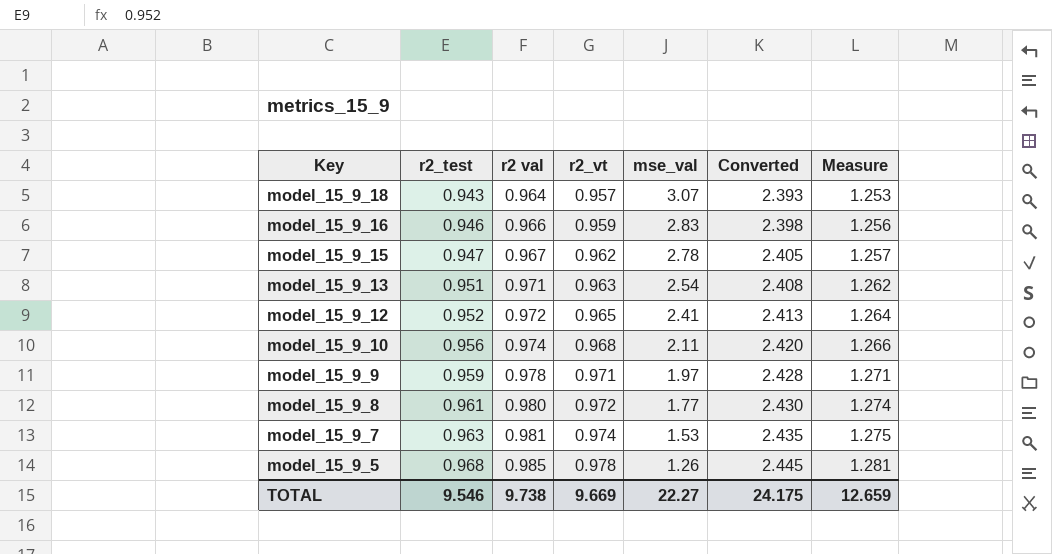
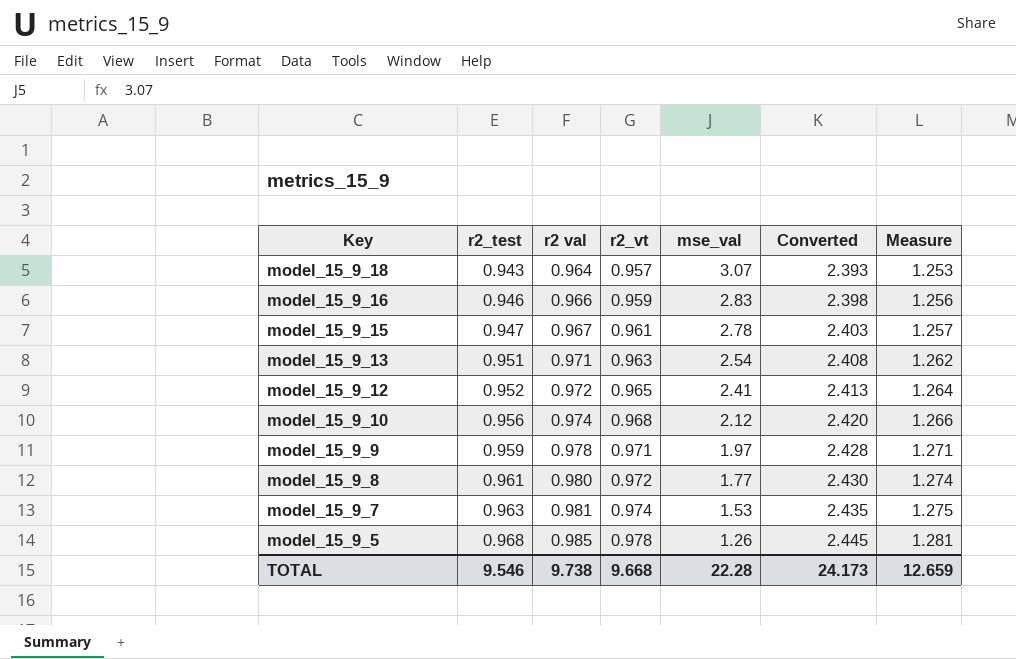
model_15_9_15 | r2_vt: 0.962 -> 0.961
model_15_9_15 | Converted: 2.405 -> 2.403
model_15_9_10 | mse_val: 2.11 -> 2.12
TOTAL | r2_vt: 9.669 -> 9.668
TOTAL | mse_val: 22.27 -> 22.28
TOTAL | Converted: 24.175 -> 24.173

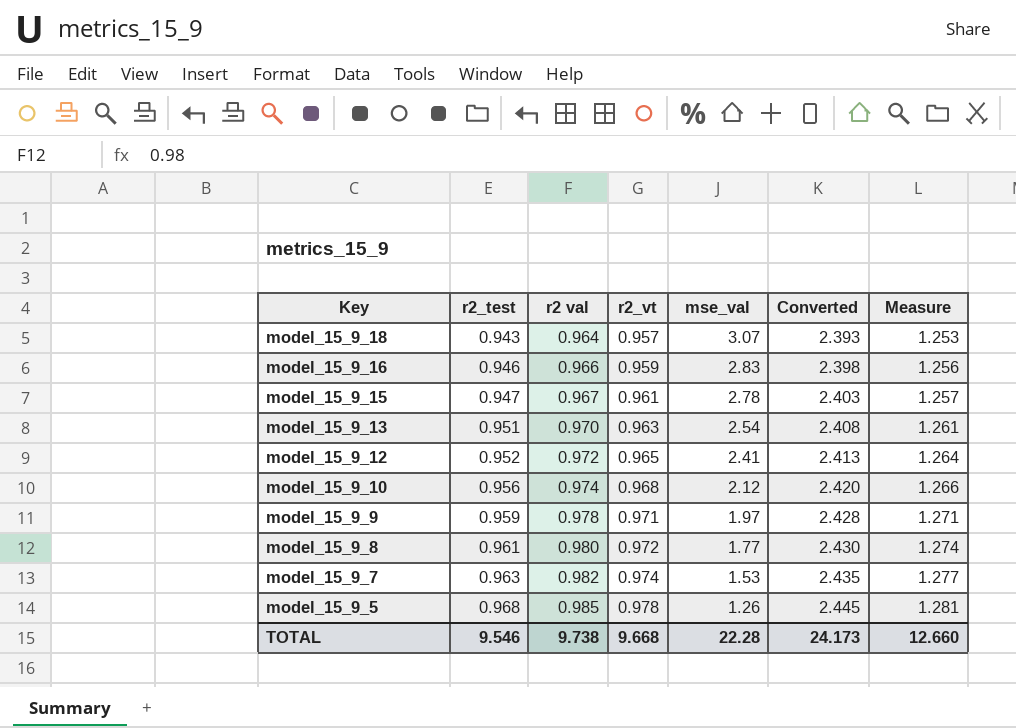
model_15_9_13 | r2 val: 0.971 -> 0.970
model_15_9_13 | Measure: 1.262 -> 1.261
model_15_9_7 | r2 val: 0.981 -> 0.982
model_15_9_7 | Measure: 1.275 -> 1.277
TOTAL | Measure: 12.659 -> 12.660

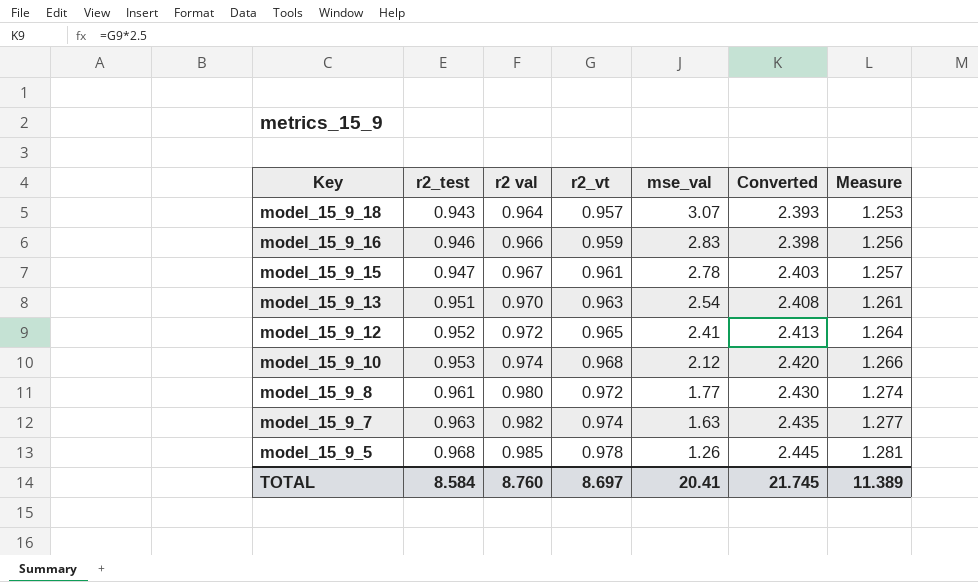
row model_15_9_9: 0.959 | 0.978 | 0.971 | 1.97 | 2.428 | 1.271 -> none
model_15_9_10 | r2_test: 0.956 -> 0.953
model_15_9_7 | mse_val: 1.53 -> 1.63
TOTAL | r2_test: 9.546 -> 8.584
TOTAL | r2 val: 9.738 -> 8.760
TOTAL | r2_vt: 9.668 -> 8.697
TOTAL | mse_val: 22.28 -> 20.41
TOTAL | Converted: 24.173 -> 21.745
TOTAL | Measure: 12.660 -> 11.389

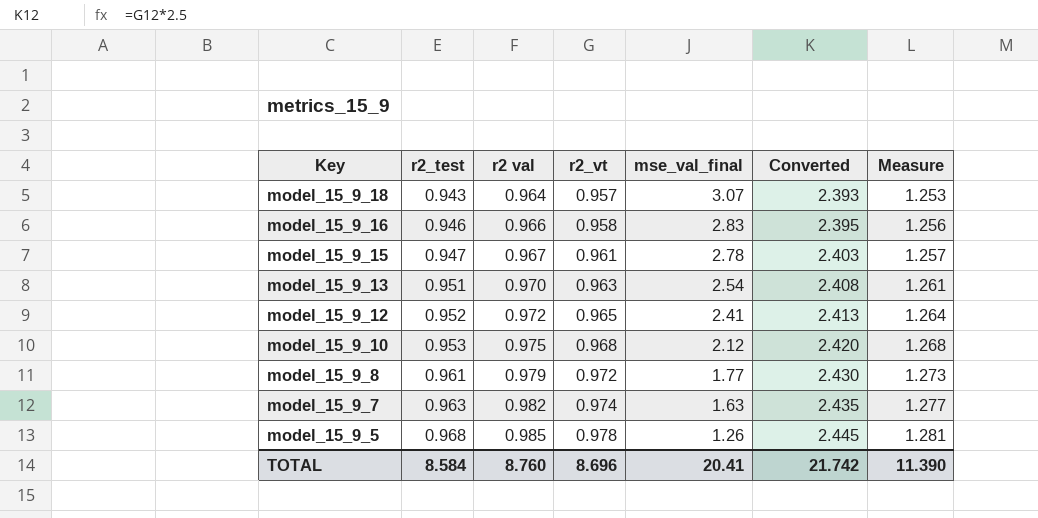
column name: mse_val -> mse_val_final
model_15_9_16 | r2_vt: 0.959 -> 0.958
model_15_9_16 | Converted: 2.398 -> 2.395
model_15_9_10 | r2 val: 0.974 -> 0.975
model_15_9_10 | Measure: 1.266 -> 1.268
model_15_9_8 | r2 val: 0.980 -> 0.979
model_15_9_8 | Measure: 1.274 -> 1.273
TOTAL | r2_vt: 8.697 -> 8.696
TOTAL | Converted: 21.745 -> 21.742
TOTAL | Measure: 11.389 -> 11.390

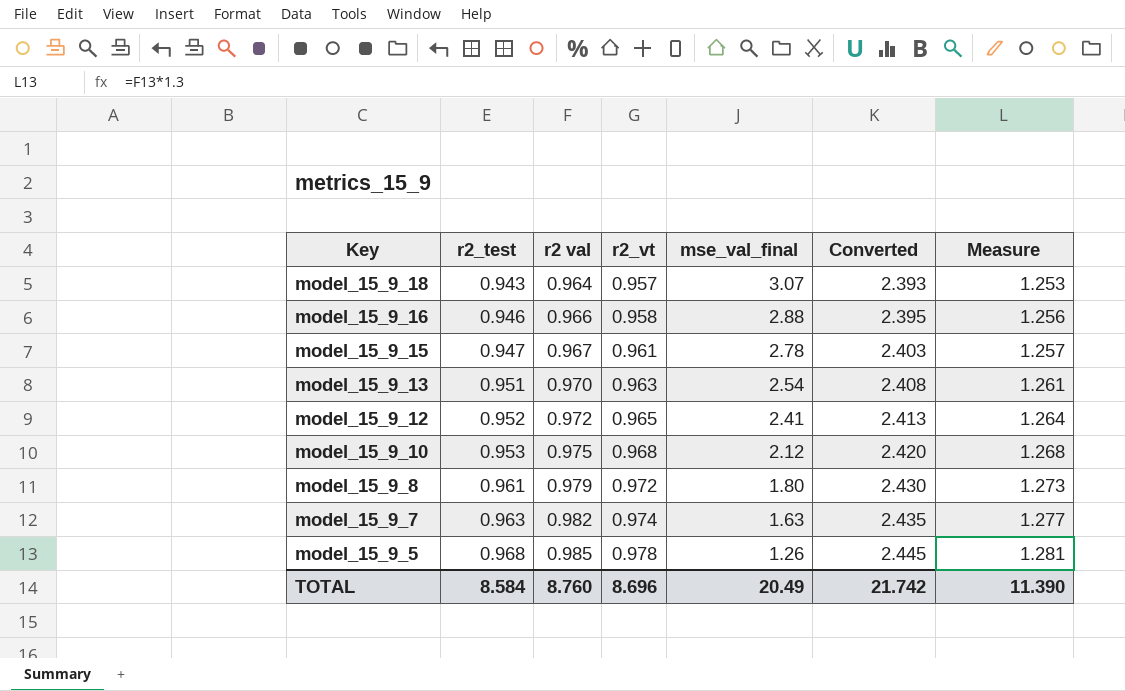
model_15_9_16 | mse_val_final: 2.83 -> 2.88
model_15_9_8 | mse_val_final: 1.77 -> 1.80
TOTAL | mse_val_final: 20.41 -> 20.49

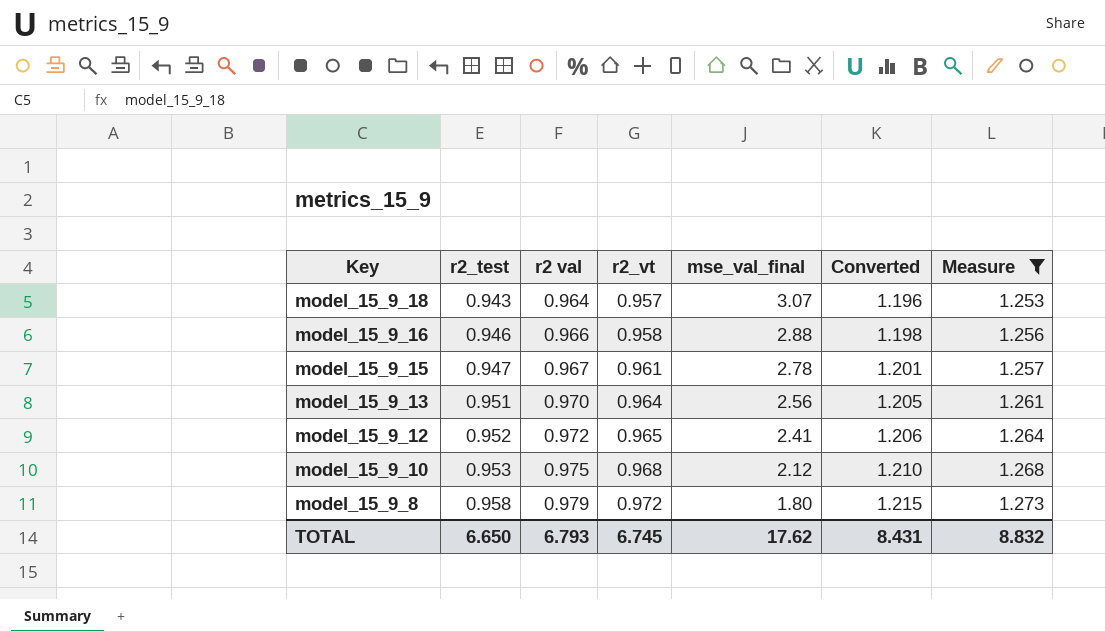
filter: none -> Measure <= 1.273
column Converted | formula: [r2_vt] * 2.5 -> [r2_vt] * 1.25
model_15_9_13 | r2_vt: 0.963 -> 0.964
model_15_9_13 | mse_val_final: 2.54 -> 2.56
model_15_9_8 | r2_test: 0.961 -> 0.958
TOTAL | r2_test: 8.584 -> 6.650
TOTAL | r2 val: 8.760 -> 6.793
TOTAL | r2_vt: 8.696 -> 6.745
TOTAL | mse_val_final: 20.49 -> 17.62
TOTAL | Converted: 21.742 -> 8.431
TOTAL | Measure: 11.390 -> 8.832

